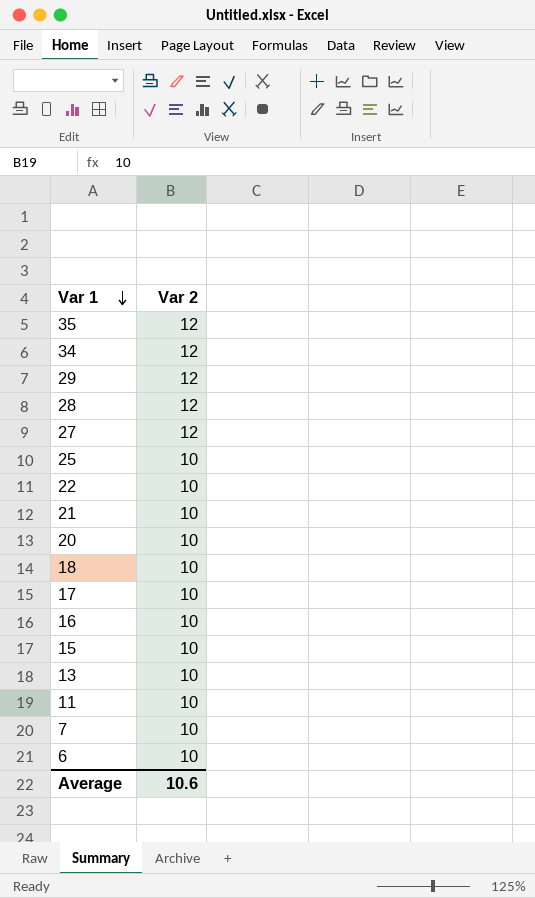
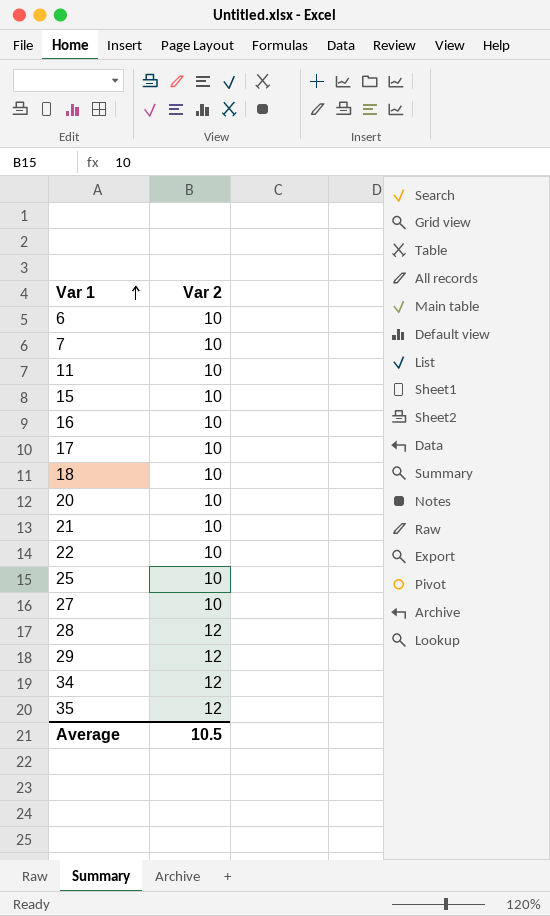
row order: Var 1 descending -> Var 1 ascending
row 13: 10 -> none
27 | Var 2: 12 -> 10
Average | Var 2: 10.6 -> 10.5

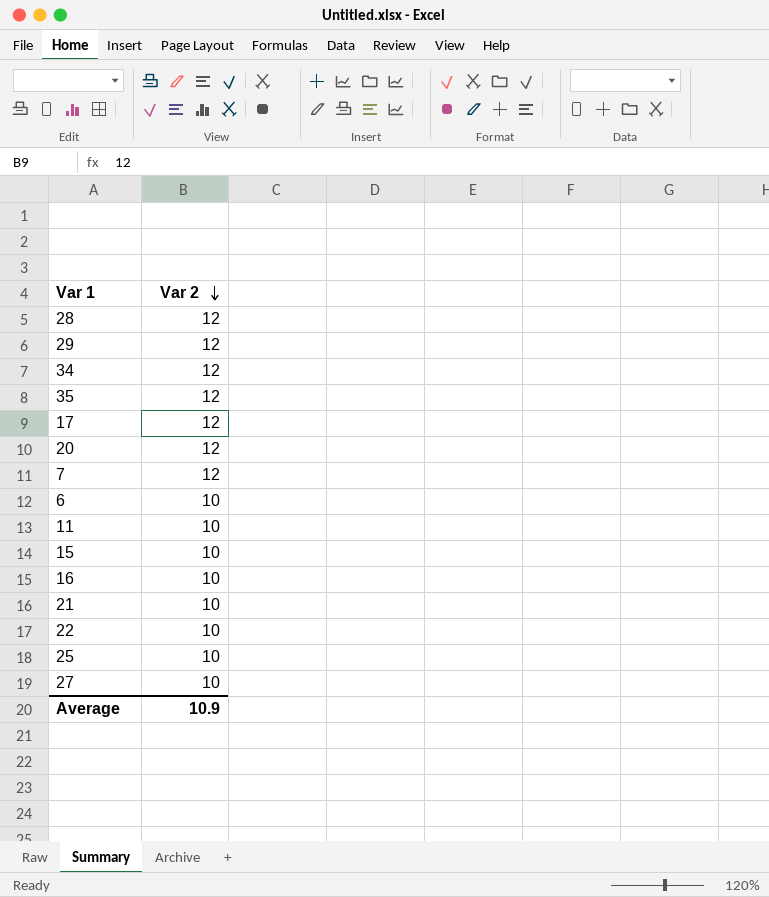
row order: Var 1 ascending -> Var 2 descending
row 18: 10 -> none
17 | Var 2: 10 -> 12
20 | Var 2: 10 -> 12
7 | Var 2: 10 -> 12
Average | Var 2: 10.5 -> 10.9

